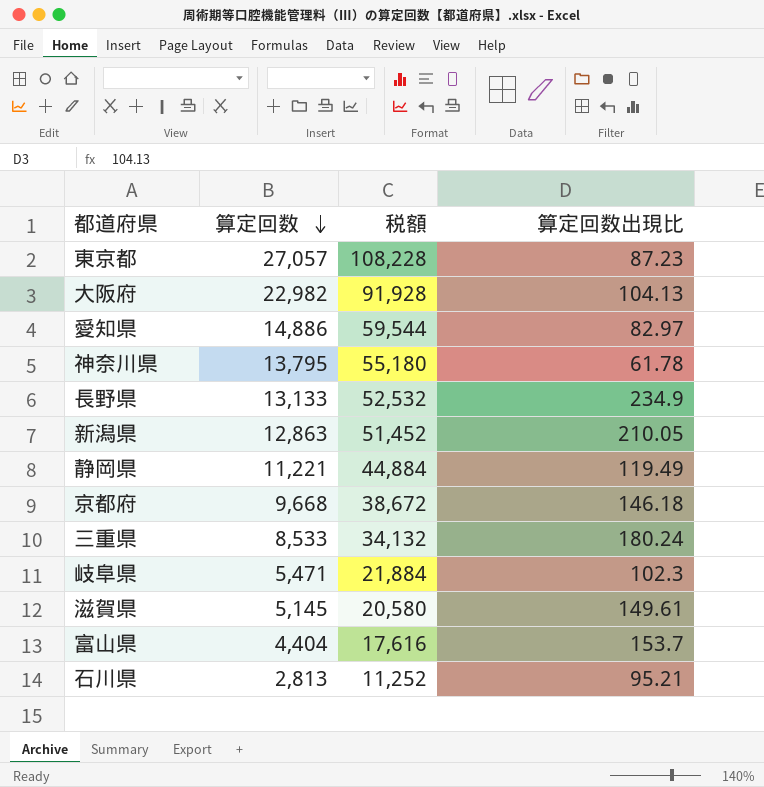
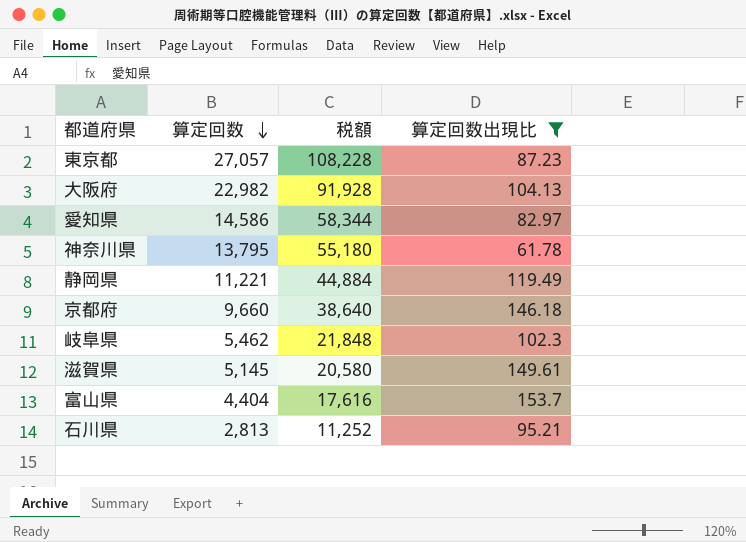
filter: none -> 算定回数出現比 <= 153.7
愛知県 | 算定回数: 14,886 -> 14,586
愛知県 | 税額: 59,544 -> 58,344
京都府 | 算定回数: 9,668 -> 9,660
京都府 | 税額: 38,672 -> 38,640
岐阜県 | 算定回数: 5,471 -> 5,462
岐阜県 | 税額: 21,884 -> 21,848

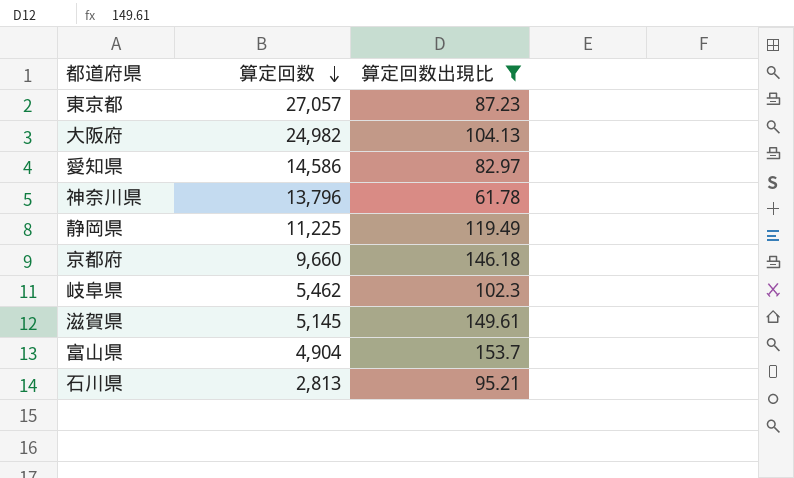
column 税額 | formula: [算定回数] * 4 -> none
大阪府 | 算定回数: 22,982 -> 24,982
神奈川県 | 算定回数: 13,795 -> 13,796
静岡県 | 算定回数: 11,221 -> 11,225
富山県 | 算定回数: 4,404 -> 4,904

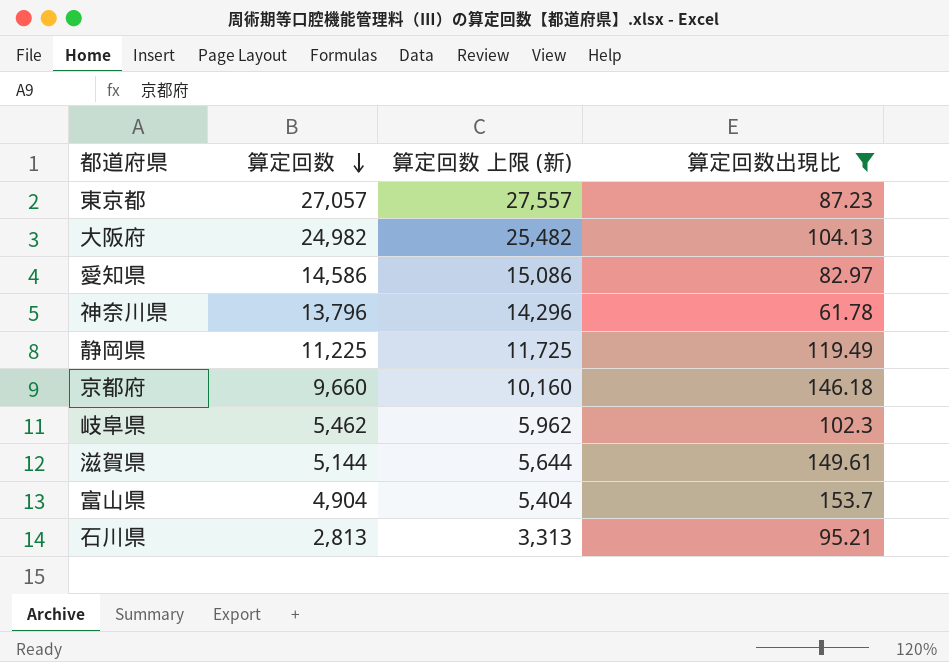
column 算定回数 上限 (新) | formula: none -> [算定回数] + 500
滋賀県 | 算定回数: 5,145 -> 5,144

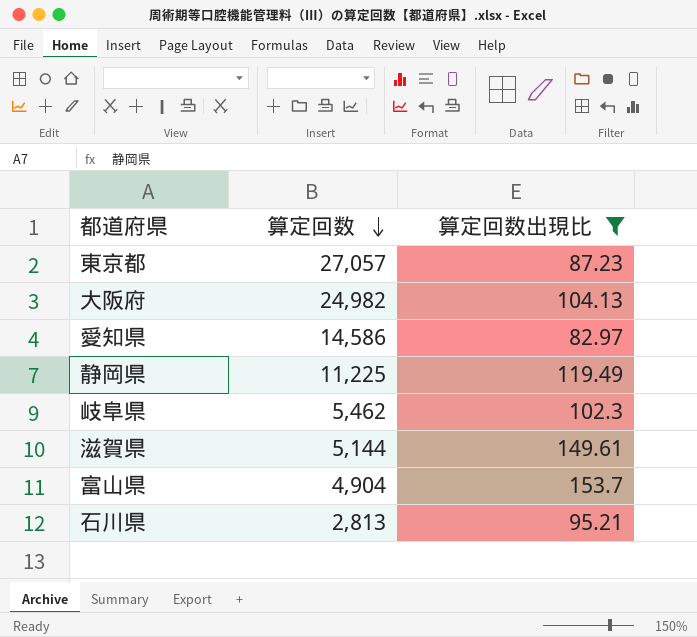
column 算定回数 上限 (新) | formula: [算定回数] + 500 -> none
row 神奈川県: 13,796 | 14,296 | 61.78 -> none
row 京都府: 9,660 | 10,160 | 146.18 -> none

